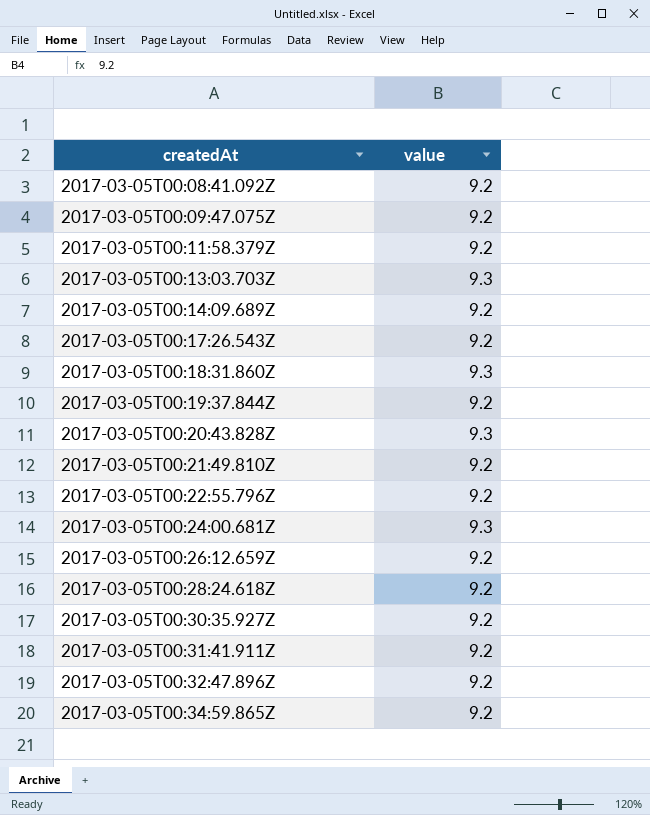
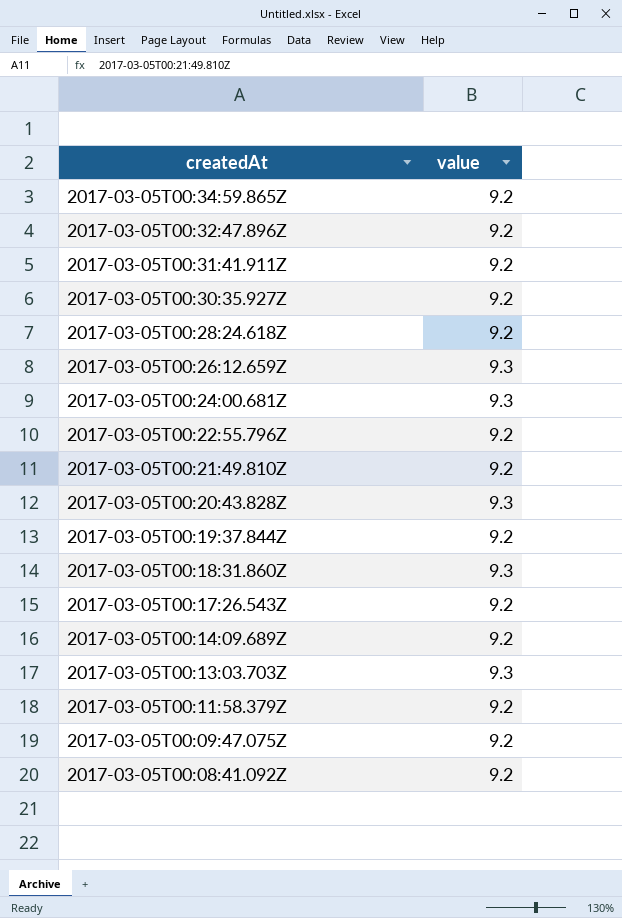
row order: createdAt ascending -> createdAt descending
2017-03-05T00:26:12.659Z | value: 9.2 -> 9.3

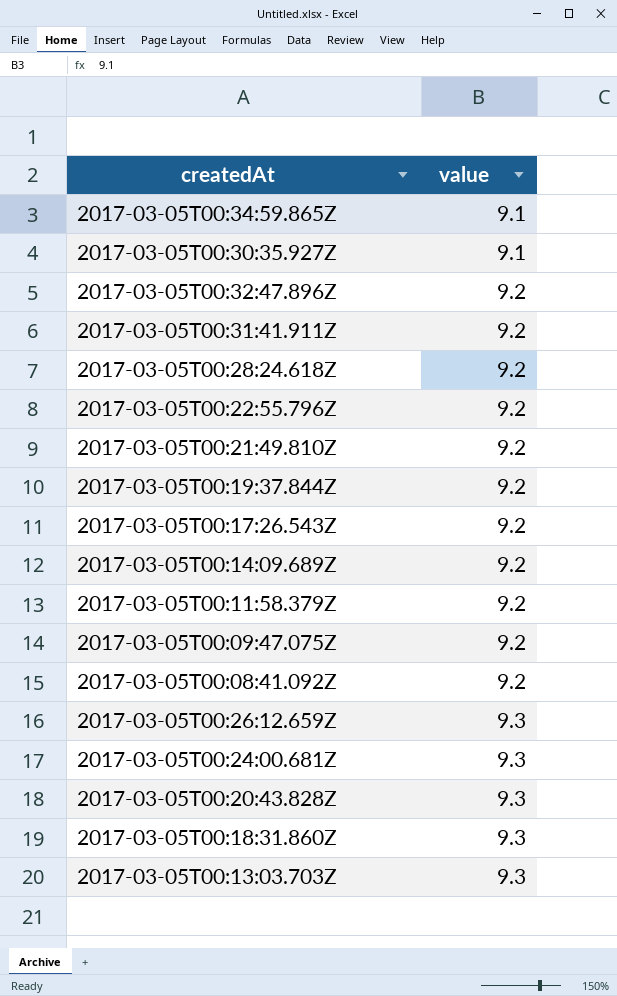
row order: createdAt descending -> value ascending
2017-03-05T00:34:59.865Z | value: 9.2 -> 9.1
2017-03-05T00:30:35.927Z | value: 9.2 -> 9.1

